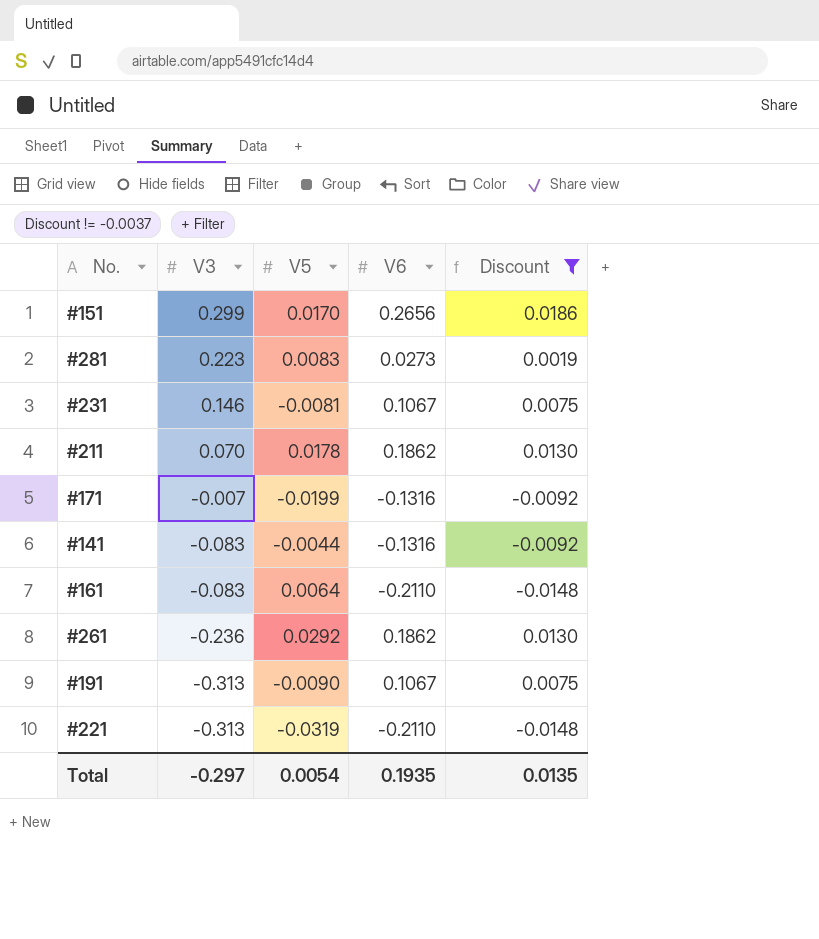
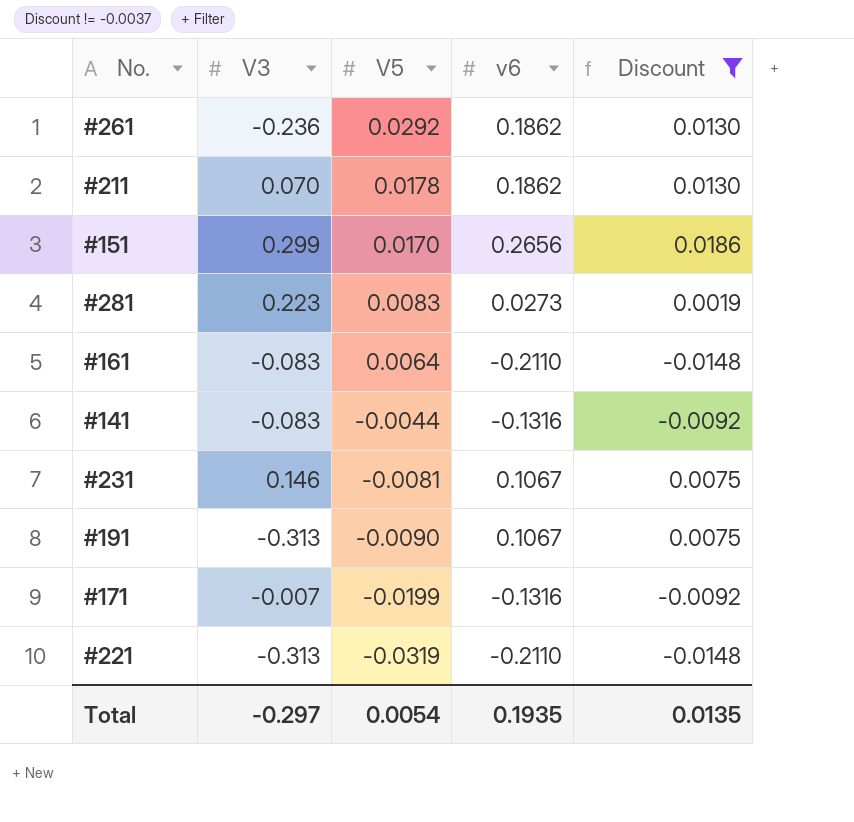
row order: V3 descending -> V5 descending
column name: V6 -> v6

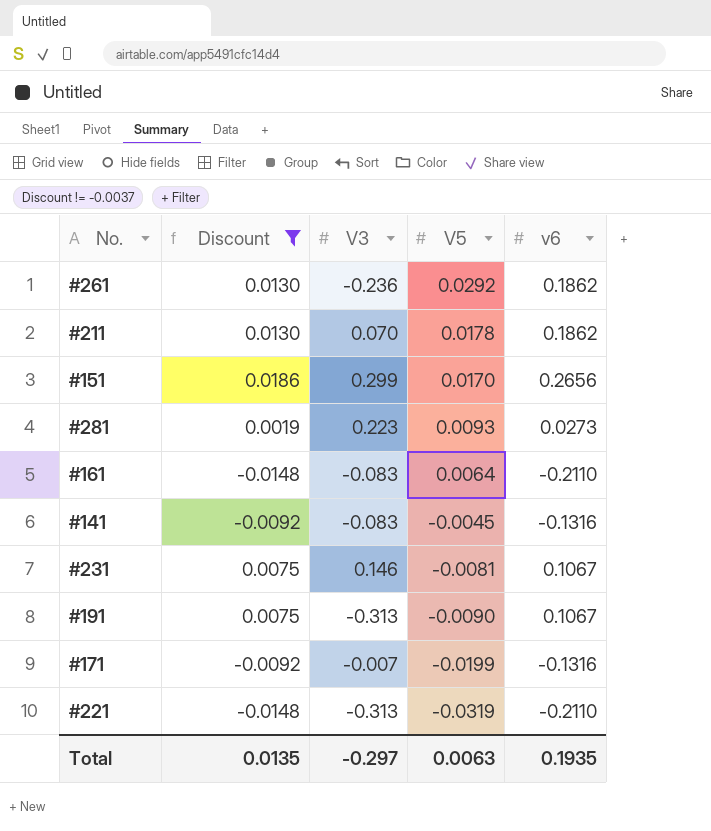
column Discount | position: 5 -> 2
#281 | V5: 0.0083 -> 0.0093
#141 | V5: -0.0044 -> -0.0045
Total | V5: 0.0054 -> 0.0063

